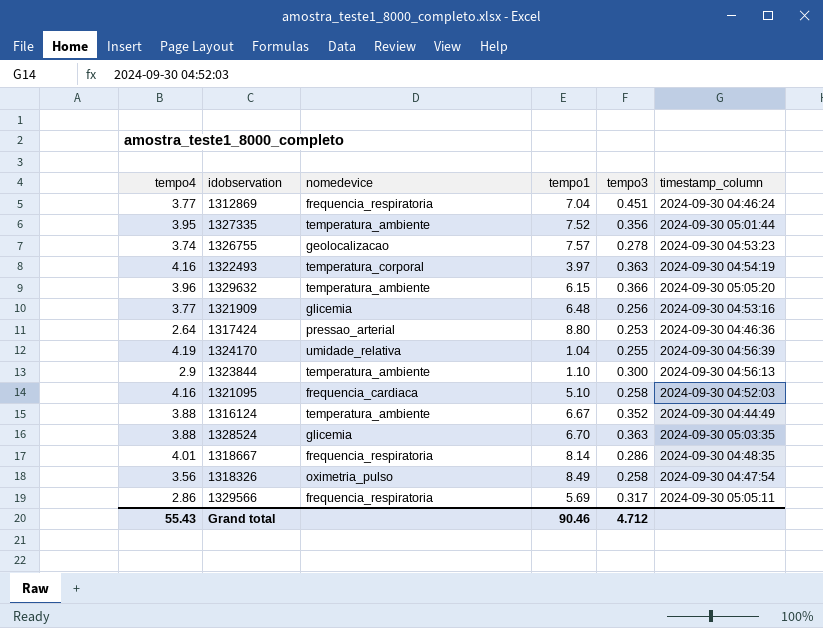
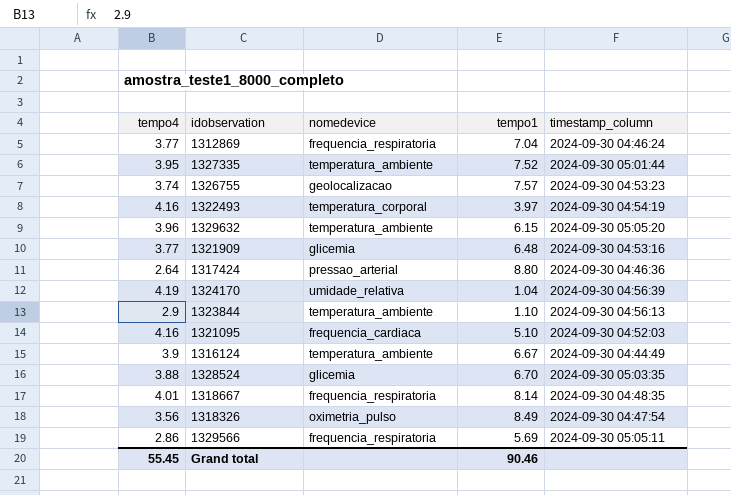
column tempo3 | position: 5 -> none
1316124 | tempo4: 3.88 -> 3.9
Grand total | tempo4: 55.43 -> 55.45

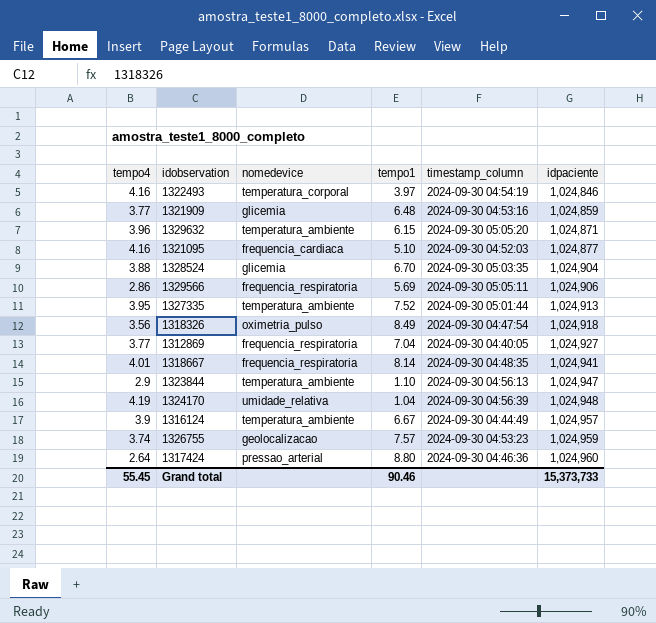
row order: none -> idpaciente ascending
column idpaciente | position: none -> 6
1312869 | timestamp_column: 2024-09-30 04:46:24 -> 2024-09-30 04:40:05

